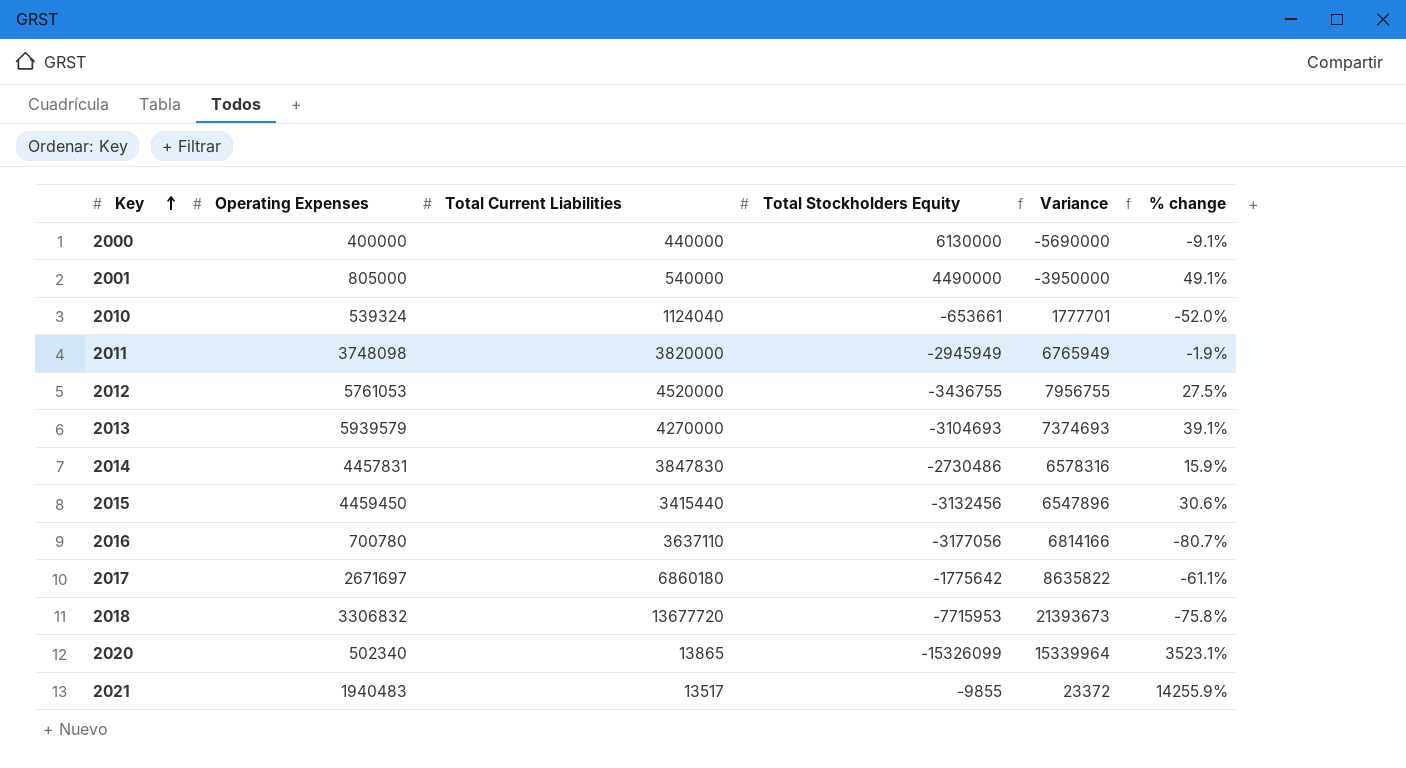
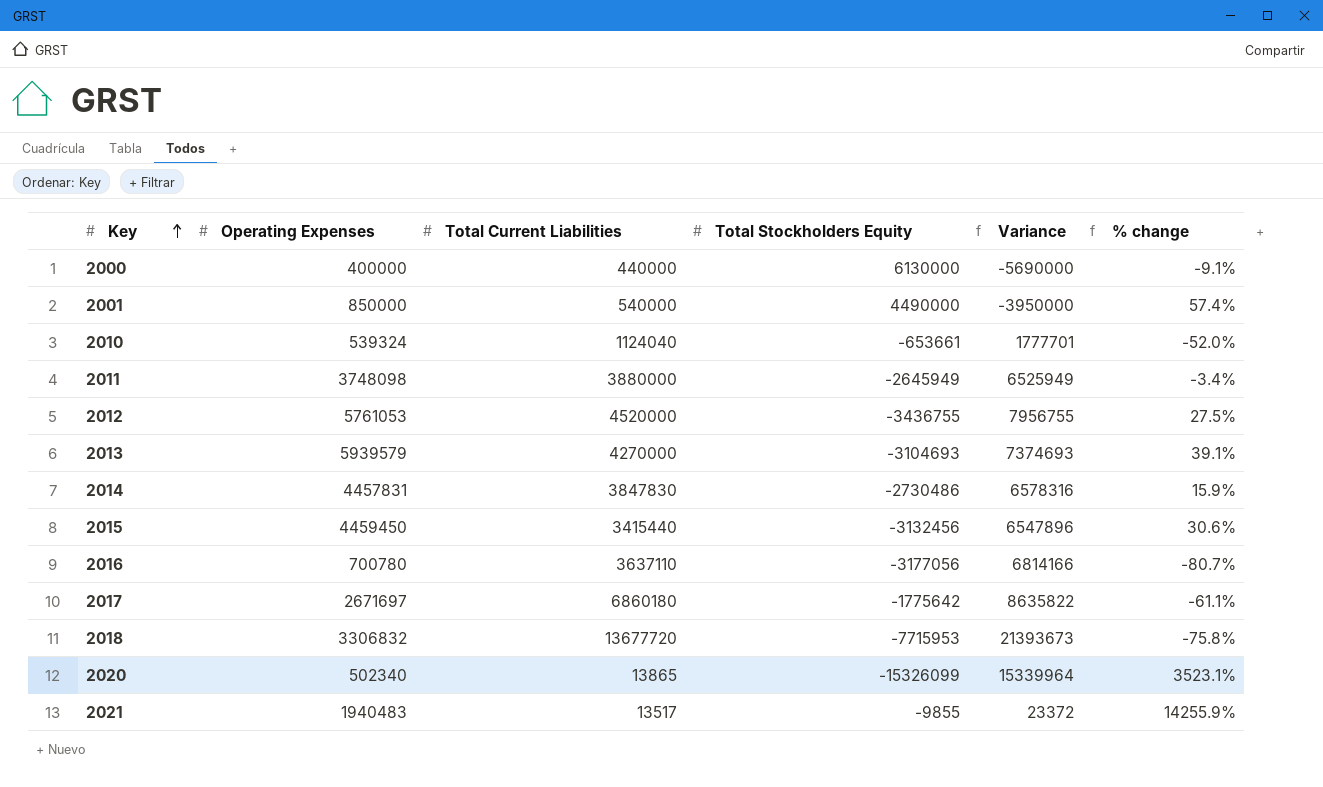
2001 | Operating Expenses: 805000 -> 850000
2001 | % change: 49.1% -> 57.4%
2011 | Total Current Liabilities: 3820000 -> 3880000
2011 | Total Stockholders Equity: -2945949 -> -2645949
2011 | Variance: 6765949 -> 6525949
2011 | % change: -1.9% -> -3.4%

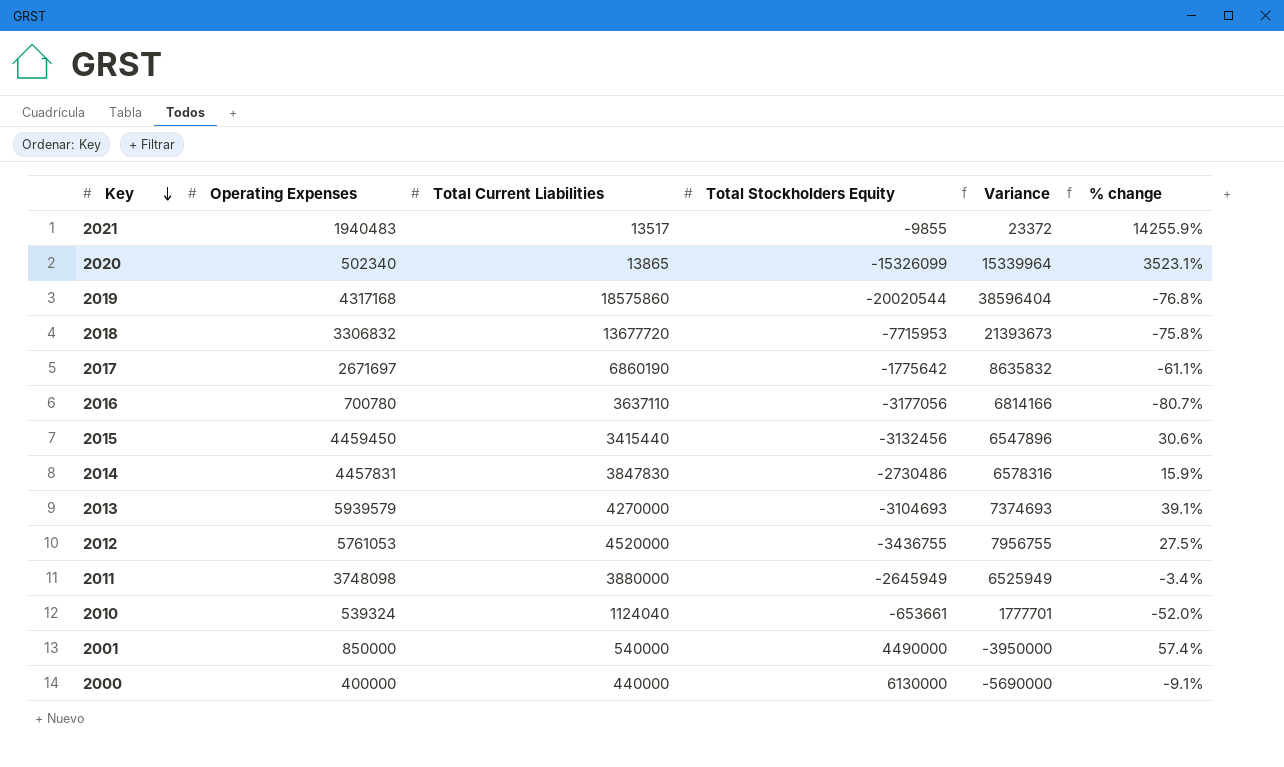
row order: Key ascending -> Key descending
row 2019: none -> 4317168 | 18575860 | -20020544 | 38596404 | -76.8%
2017 | Total Current Liabilities: 6860180 -> 6860190
2017 | Variance: 8635822 -> 8635832

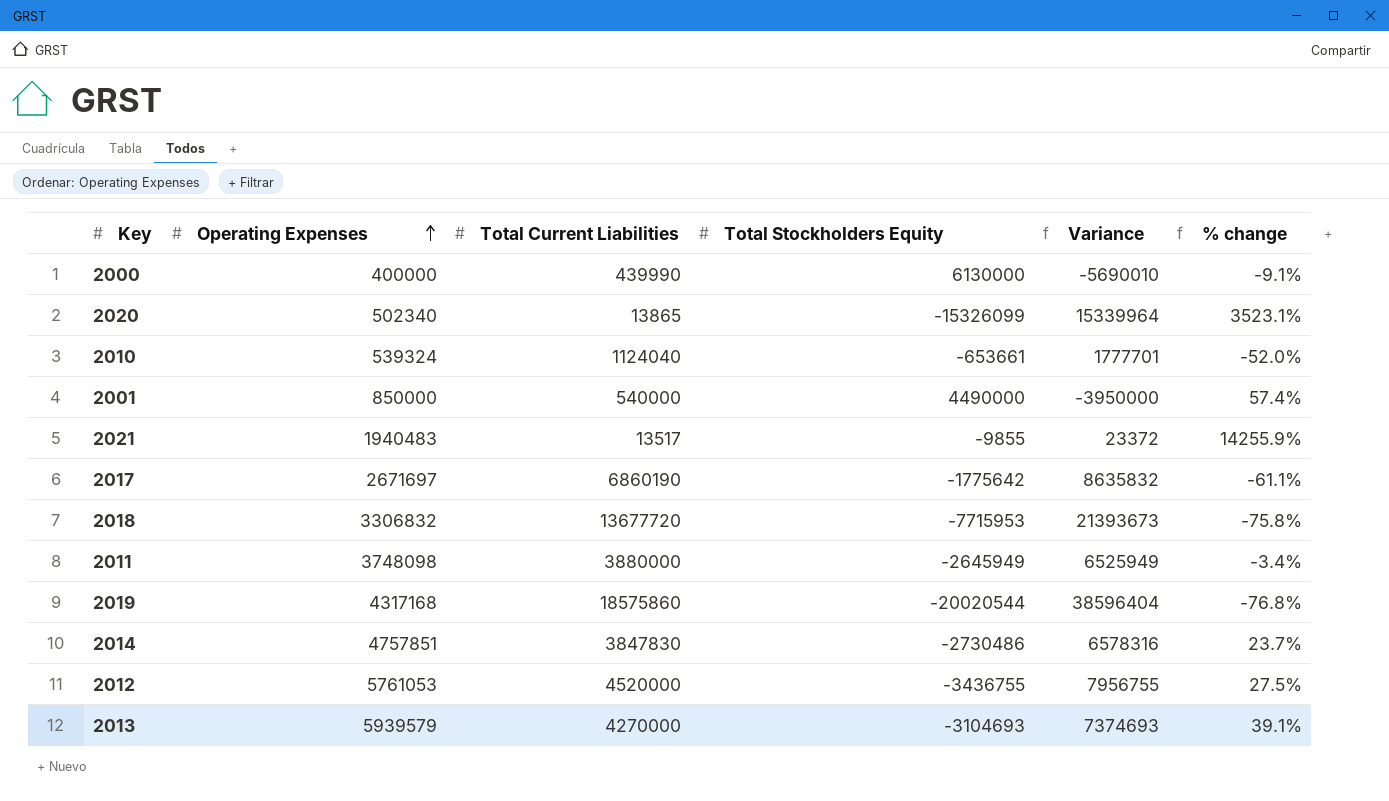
row order: Key descending -> Operating Expenses ascending
row 2016: 700780 | 3637110 | -3177056 | 6814166 | -80.7% -> none
row 2015: 4459450 | 3415440 | -3132456 | 6547896 | 30.6% -> none
2000 | Total Current Liabilities: 440000 -> 439990
2000 | Variance: -5690000 -> -5690010
2014 | Operating Expenses: 4457831 -> 4757851
2014 | % change: 15.9% -> 23.7%

